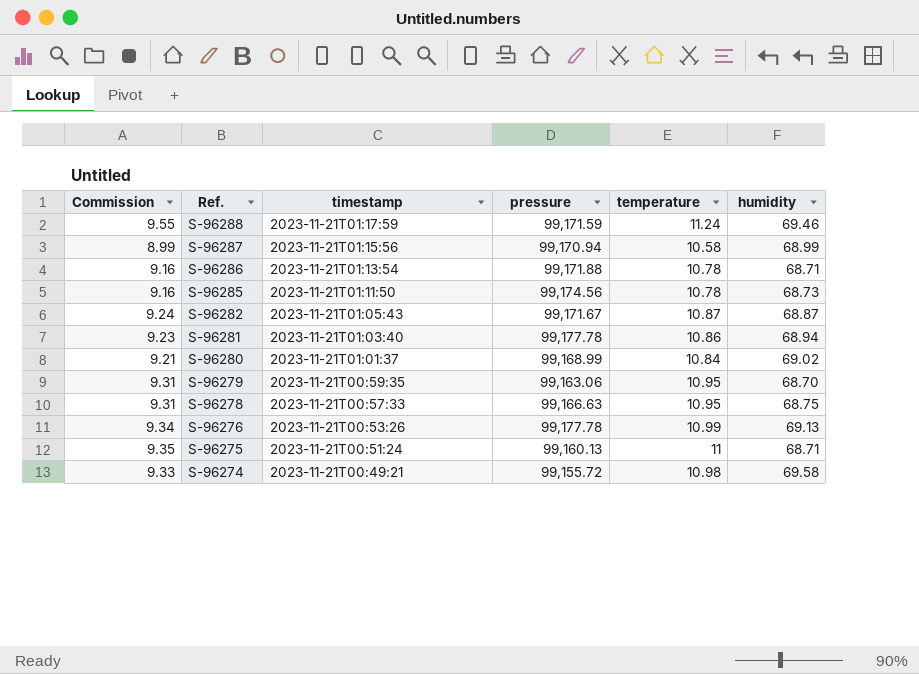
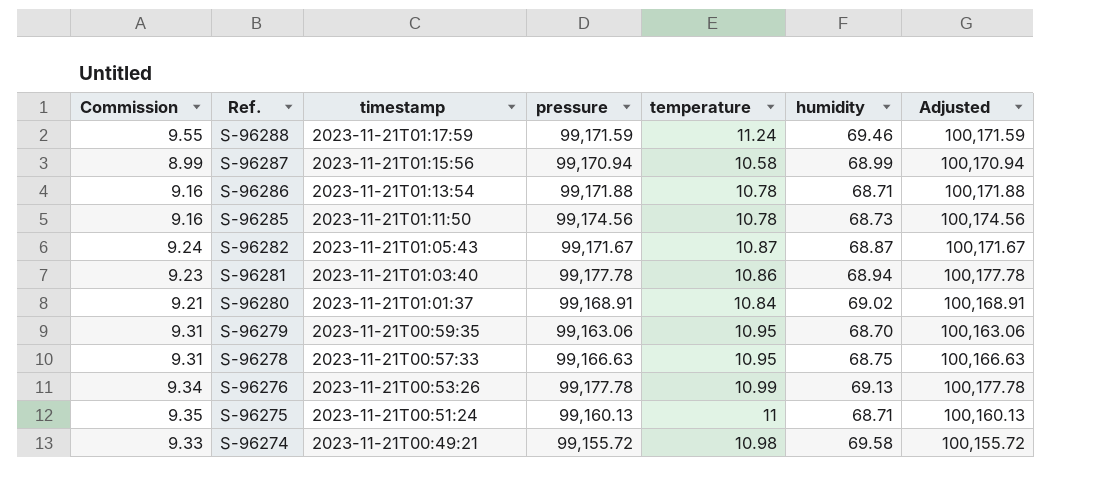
column Adjusted | formula: none -> [pressure] + 1000
S-96280 | pressure: 99,168.99 -> 99,168.91

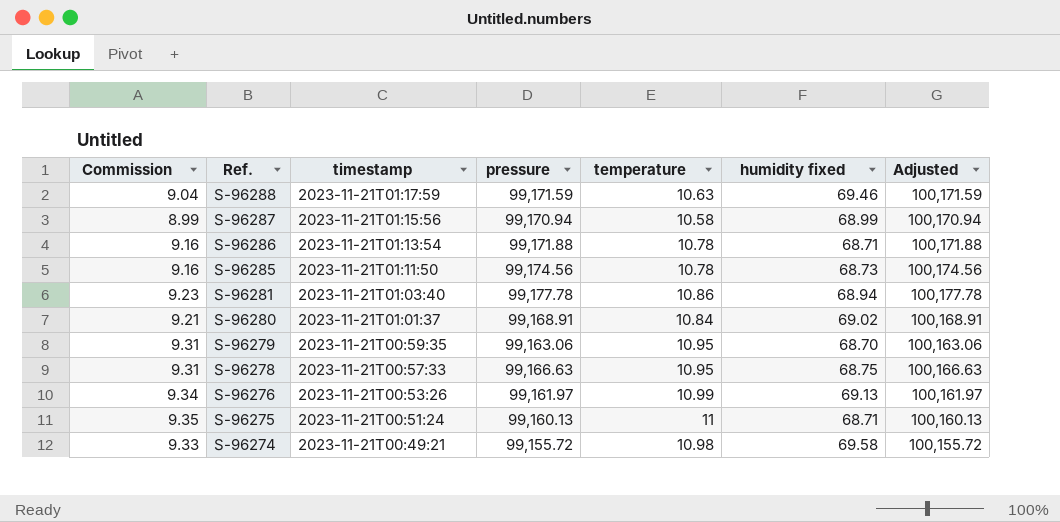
column name: humidity -> humidity fixed
row S-96282: 9.24 | 2023-11-21T01:05:43 | 99,171.67 | 10.87 | 68.87 | 100,171.67 -> none
S-96288 | Commission: 9.55 -> 9.04
S-96288 | temperature: 11.24 -> 10.63
S-96276 | pressure: 99,177.78 -> 99,161.97
S-96276 | Adjusted: 100,177.78 -> 100,161.97

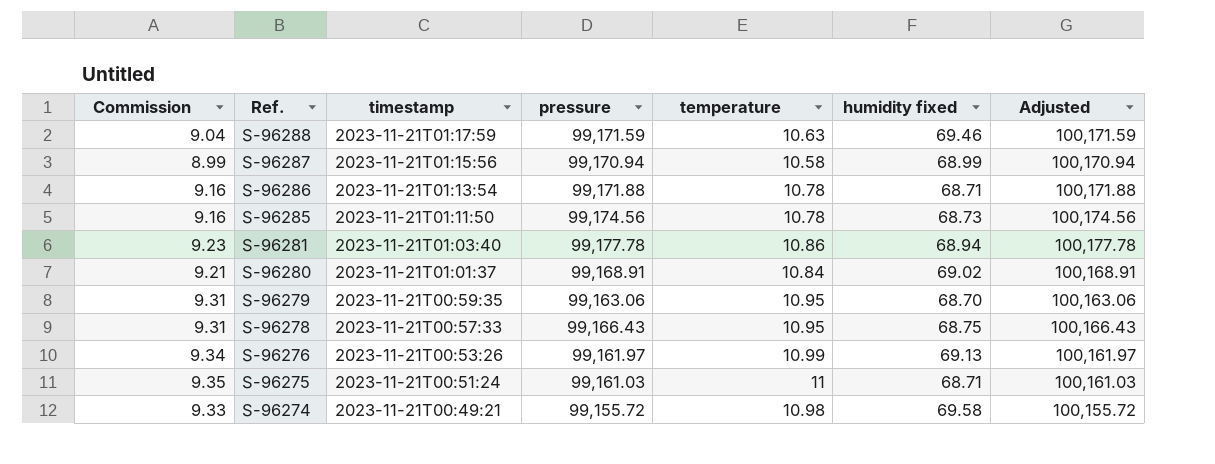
S-96278 | pressure: 99,166.63 -> 99,166.43
S-96278 | Adjusted: 100,166.63 -> 100,166.43
S-96275 | pressure: 99,160.13 -> 99,161.03
S-96275 | Adjusted: 100,160.13 -> 100,161.03

